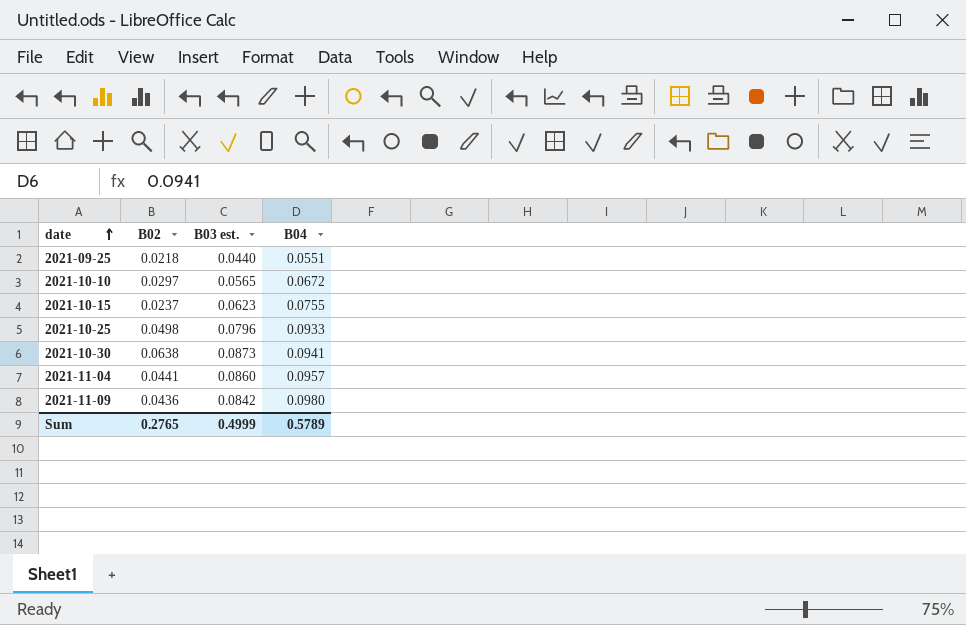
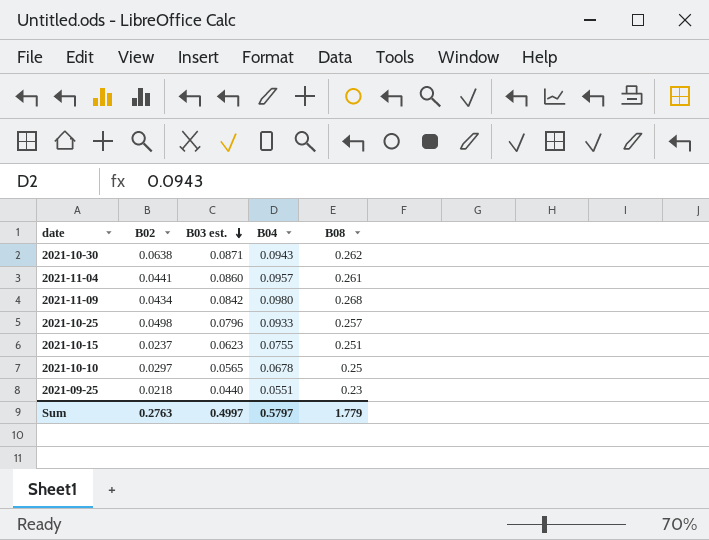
row order: date ascending -> B03 est. descending
column B08 | position: none -> 5
2021-10-30 | B03 est.: 0.0873 -> 0.0871
2021-10-30 | B04: 0.0941 -> 0.0943
2021-11-09 | B02: 0.0436 -> 0.0434
2021-10-10 | B04: 0.0672 -> 0.0678
Sum | B02: 0.2765 -> 0.2763
Sum | B03 est.: 0.4999 -> 0.4997
Sum | B04: 0.5789 -> 0.5797

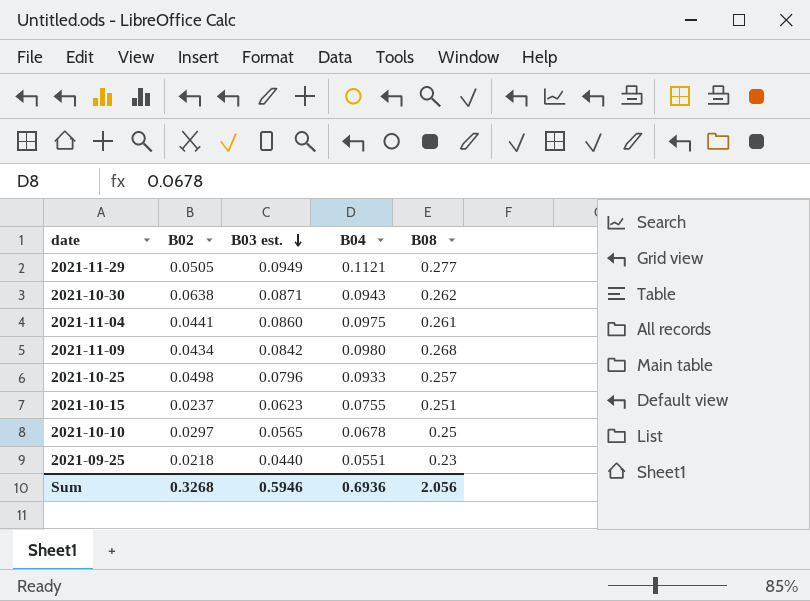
row 2021-11-29: none -> 0.0505 | 0.0949 | 0.1121 | 0.277
2021-11-04 | B04: 0.0957 -> 0.0975
Sum | B02: 0.2763 -> 0.3268
Sum | B03 est.: 0.4997 -> 0.5946
Sum | B04: 0.5797 -> 0.6936
Sum | B08: 1.779 -> 2.056

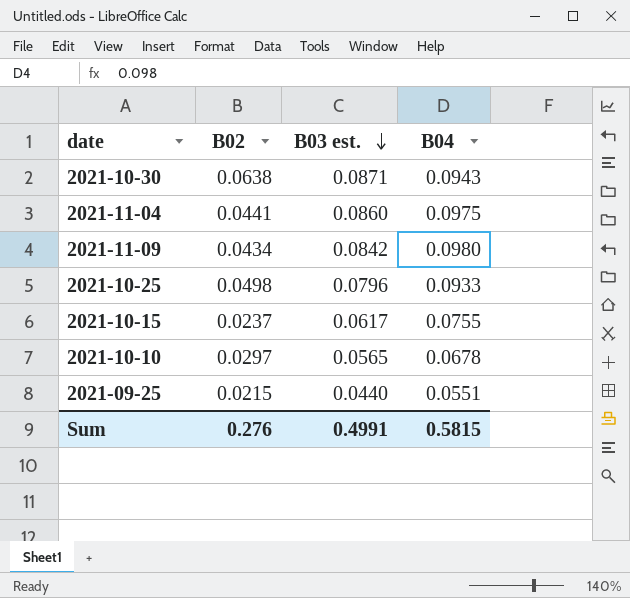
column B08 | position: 5 -> none
row 2021-11-29: 0.0505 | 0.0949 | 0.1121 | 0.277 -> none
2021-10-15 | B03 est.: 0.0623 -> 0.0617
2021-09-25 | B02: 0.0218 -> 0.0215
Sum | B02: 0.3268 -> 0.276
Sum | B03 est.: 0.5946 -> 0.4991
Sum | B04: 0.6936 -> 0.5815

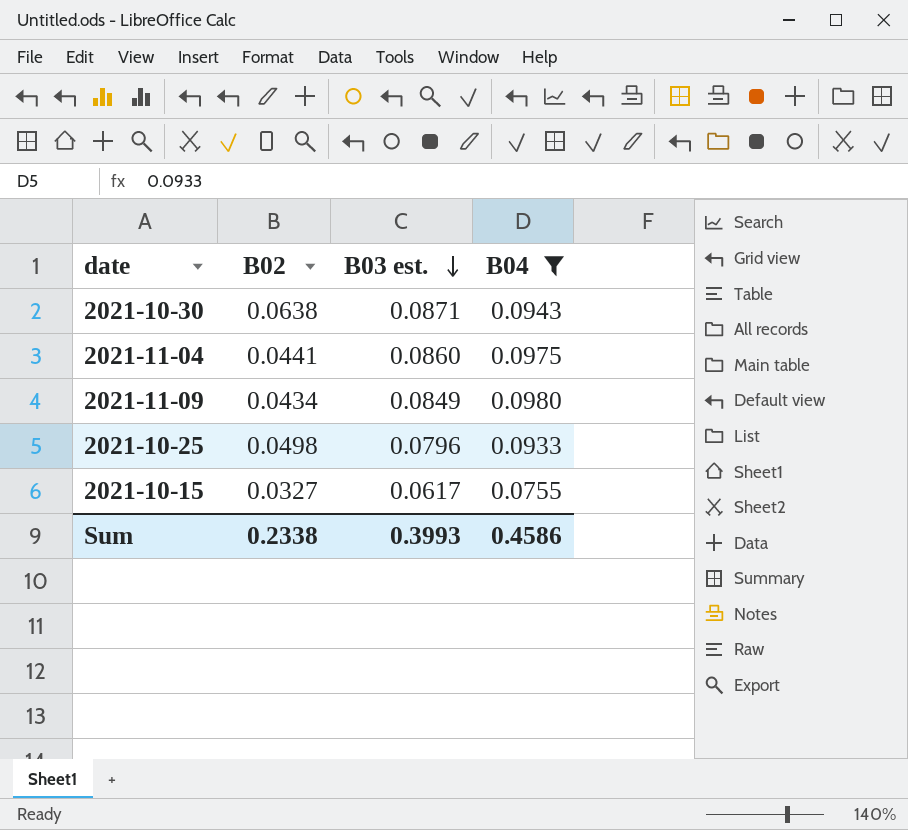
filter: none -> B04 >= 0.0755
2021-11-09 | B03 est.: 0.0842 -> 0.0849
2021-10-15 | B02: 0.0237 -> 0.0327
Sum | B02: 0.276 -> 0.2338
Sum | B03 est.: 0.4991 -> 0.3993
Sum | B04: 0.5815 -> 0.4586

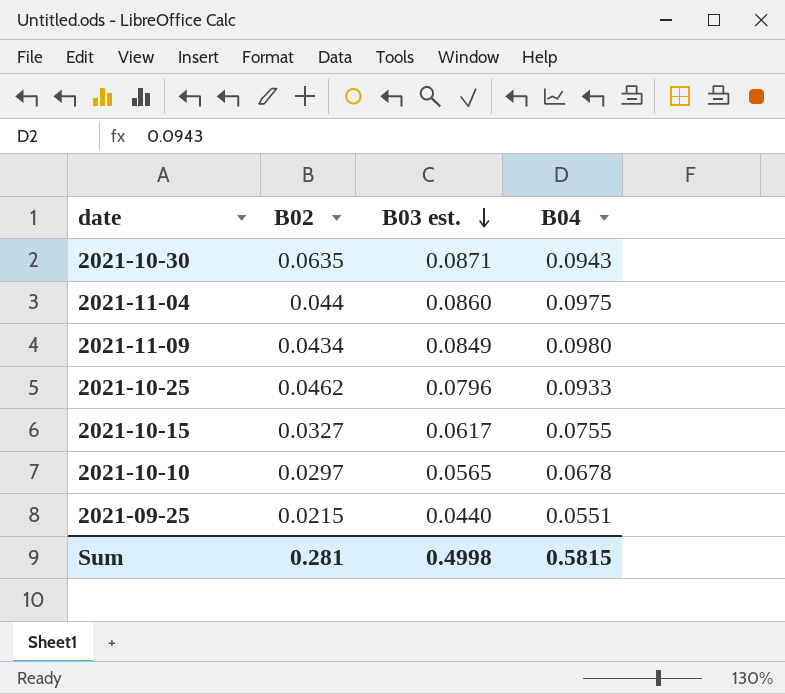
filter: B04 >= 0.0755 -> none
2021-10-30 | B02: 0.0638 -> 0.0635
2021-11-04 | B02: 0.0441 -> 0.044
2021-10-25 | B02: 0.0498 -> 0.0462
Sum | B02: 0.2338 -> 0.281
Sum | B03 est.: 0.3993 -> 0.4998
Sum | B04: 0.4586 -> 0.5815

